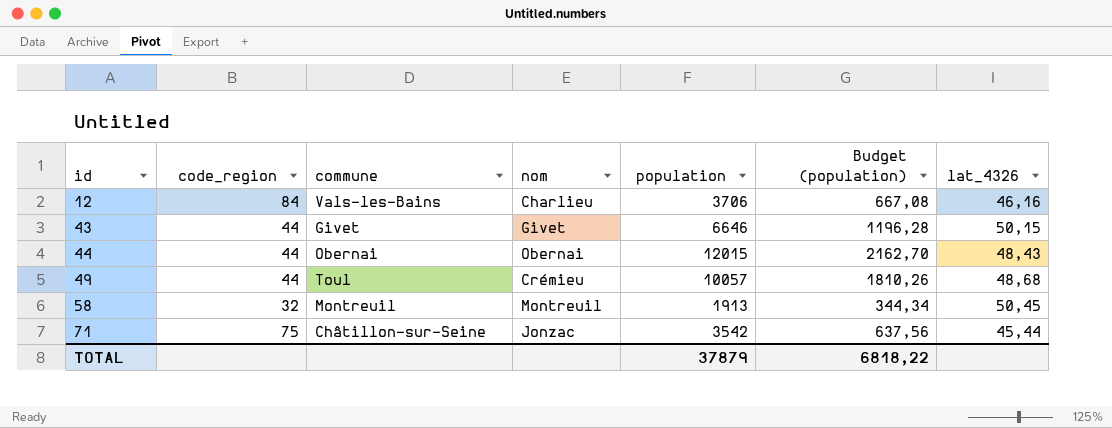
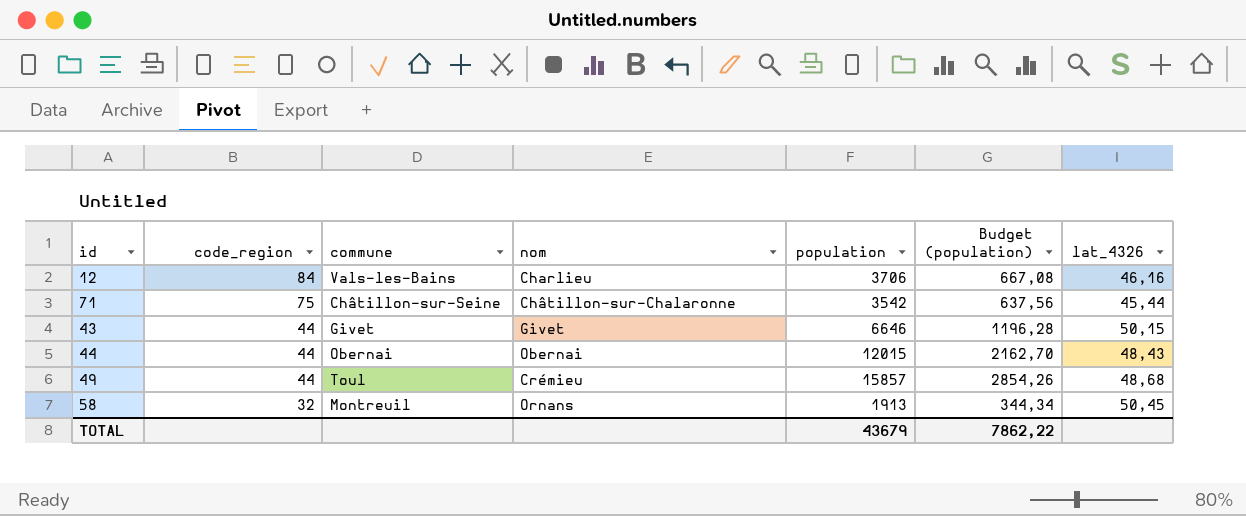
row order: id ascending -> code_region descending
71 | nom: Jonzac -> Châtillon-sur-Chalaronne
49 | population: 10057 -> 15857
49 | Budget (population): 1810,26 -> 2854,26
58 | nom: Montreuil -> Ornans
TOTAL | population: 37879 -> 43679
TOTAL | Budget (population): 6818,22 -> 7862,22

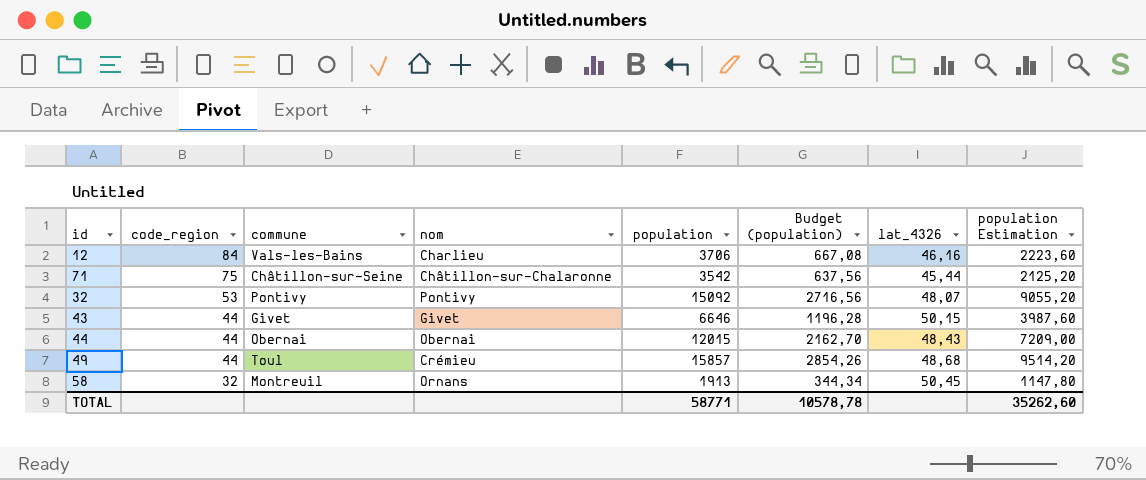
column population Estimation | formula: none -> [population] * 0,6
row 32: none -> 53 | Pontivy | Pontivy | 15092 | 2716,56 | 48,07 | 9055,20
TOTAL | population: 43679 -> 58771
TOTAL | Budget (population): 7862,22 -> 10578,78

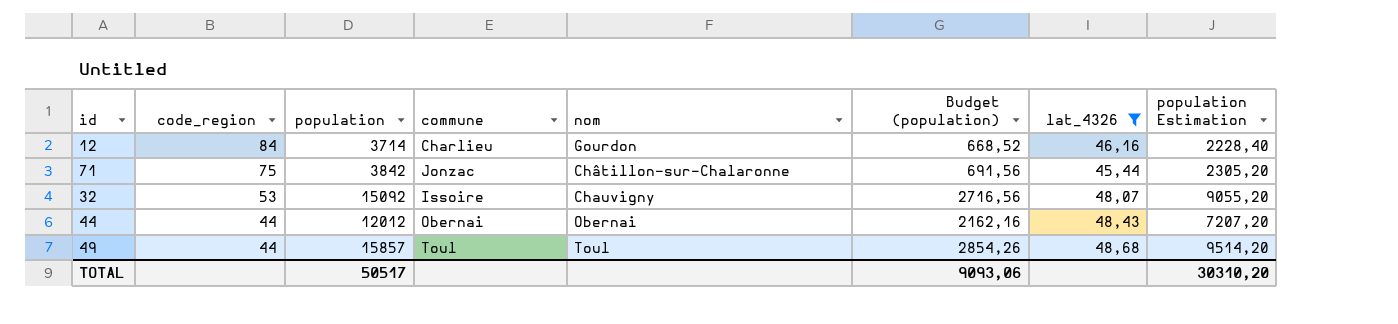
filter: none -> lat_4326 <= 48,68
column population | position: 5 -> 3
12 | population: 3706 -> 3714
12 | commune: Vals-les-Bains -> Charlieu
12 | nom: Charlieu -> Gourdon
12 | Budget (population): 667,08 -> 668,52
12 | population Estimation: 2223,60 -> 2228,40
71 | population: 3542 -> 3842
71 | commune: Châtillon-sur-Seine -> Jonzac
71 | Budget (population): 637,56 -> 691,56
71 | population Estimation: 2125,20 -> 2305,20
32 | commune: Pontivy -> Issoire
32 | nom: Pontivy -> Chauvigny
44 | population: 12015 -> 12012
44 | Budget (population): 2162,70 -> 2162,16
44 | population Estimation: 7209,00 -> 7207,20
49 | nom: Crémieu -> Toul
TOTAL | population: 58771 -> 50517
TOTAL | Budget (population): 10578,78 -> 9093,06
TOTAL | population Estimation: 35262,60 -> 30310,20

